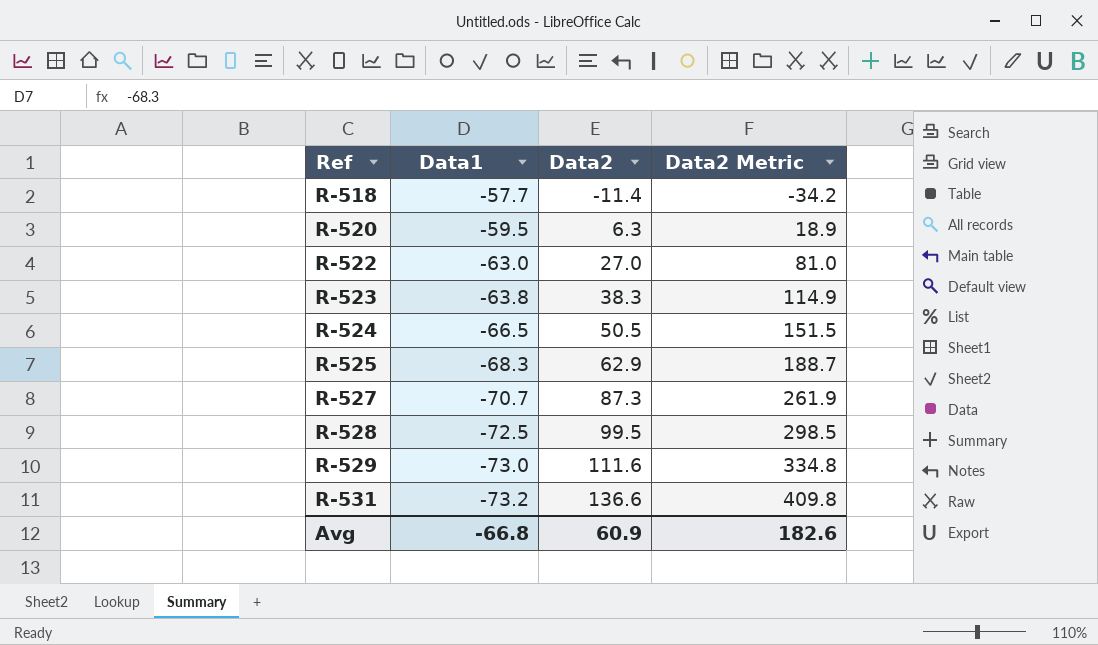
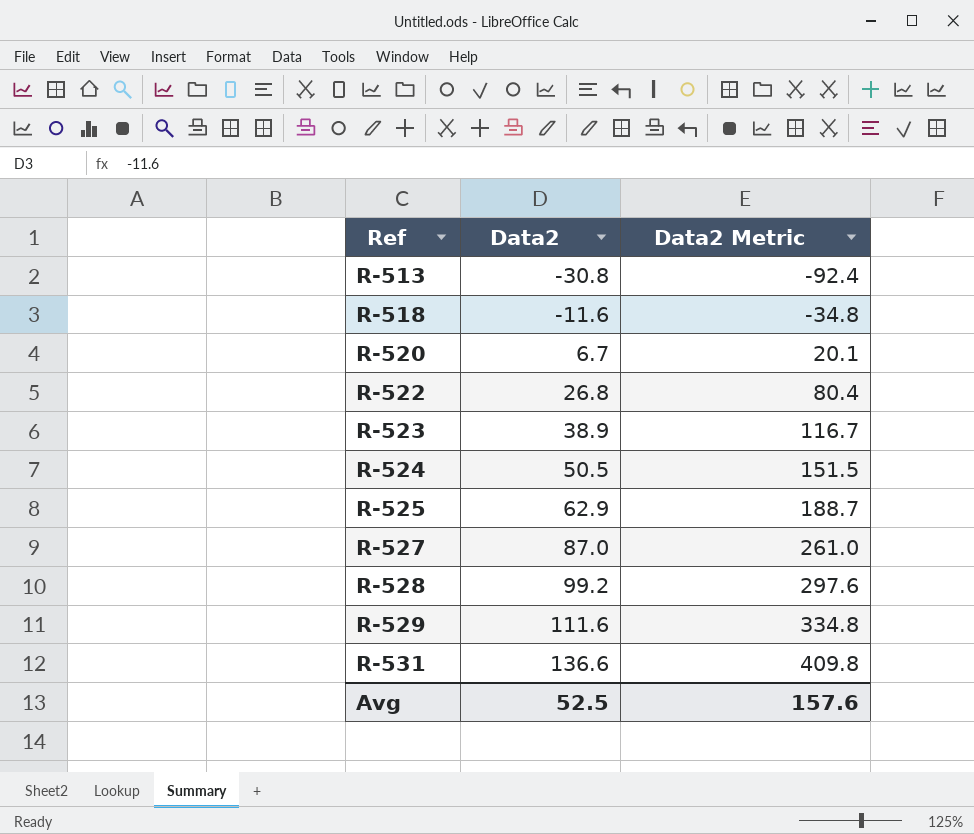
column Data1 | position: 2 -> none
row R-513: none -> -30.8 | -92.4
R-518 | Data2: -11.4 -> -11.6
R-518 | Data2 Metric: -34.2 -> -34.8
R-520 | Data2: 6.3 -> 6.7
R-520 | Data2 Metric: 18.9 -> 20.1
R-522 | Data2: 27.0 -> 26.8
R-522 | Data2 Metric: 81.0 -> 80.4
R-523 | Data2: 38.3 -> 38.9
R-523 | Data2 Metric: 114.9 -> 116.7
R-527 | Data2: 87.3 -> 87.0
R-527 | Data2 Metric: 261.9 -> 261.0
R-528 | Data2: 99.5 -> 99.2
R-528 | Data2 Metric: 298.5 -> 297.6
Avg | Data2: 60.9 -> 52.5
Avg | Data2 Metric: 182.6 -> 157.6

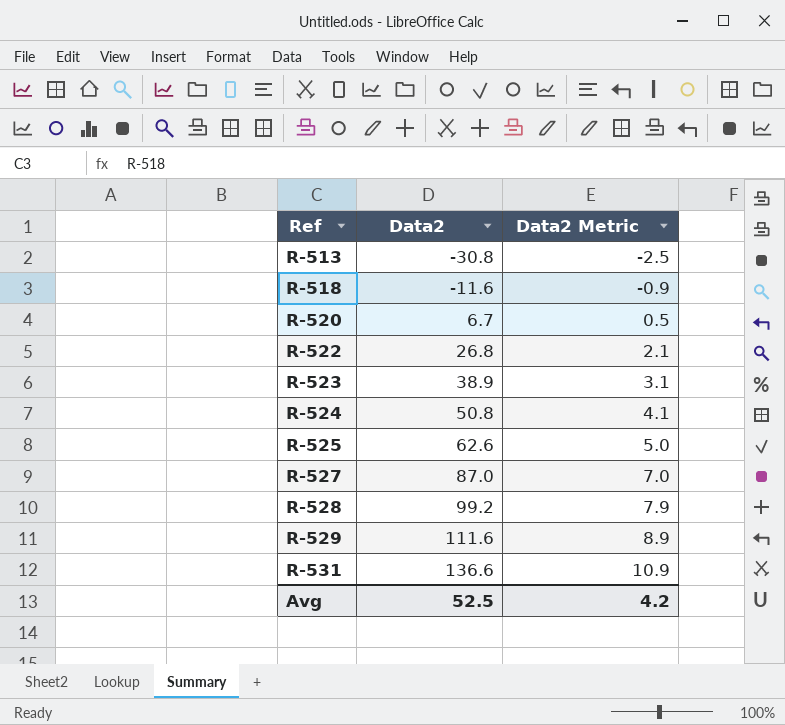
column Data2 Metric | formula: [Data2] * 3 -> [Data2] * 0.08
R-524 | Data2: 50.5 -> 50.8
R-525 | Data2: 62.9 -> 62.6
Avg | Data2 Metric: 157.6 -> 4.2

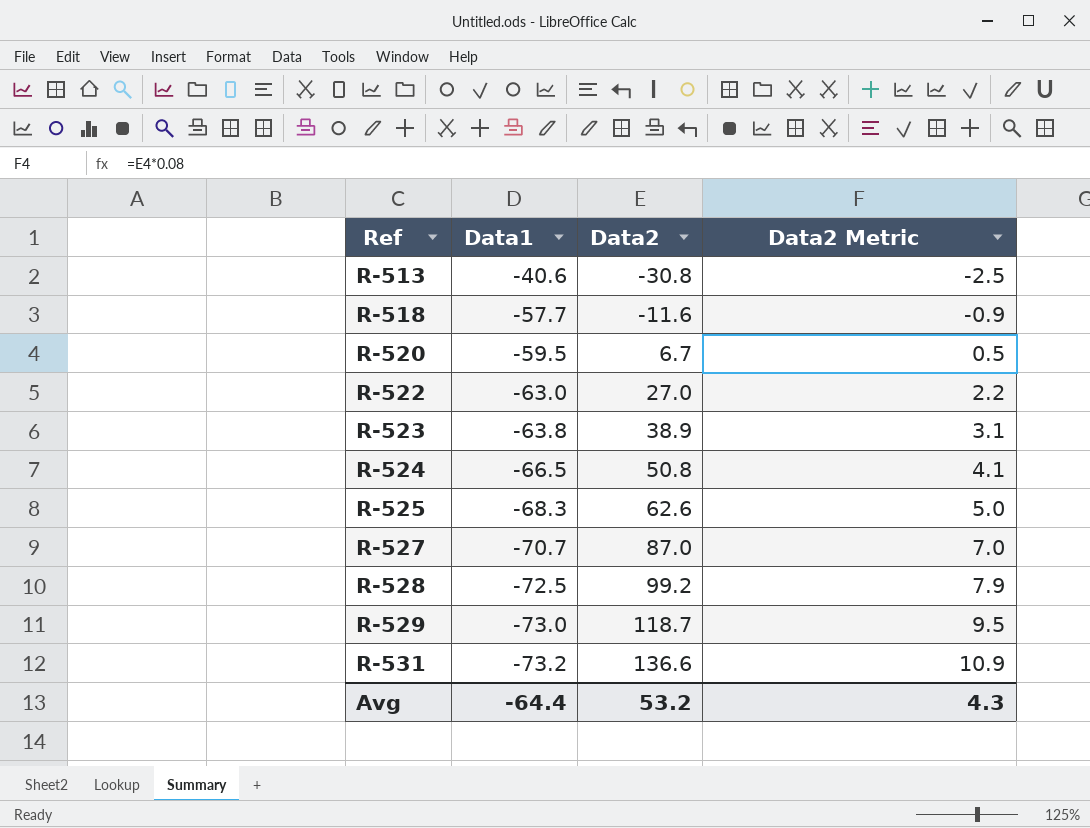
column Data1 | position: none -> 2
R-522 | Data2: 26.8 -> 27.0
R-522 | Data2 Metric: 2.1 -> 2.2
R-529 | Data2: 111.6 -> 118.7
R-529 | Data2 Metric: 8.9 -> 9.5
Avg | Data2: 52.5 -> 53.2
Avg | Data2 Metric: 4.2 -> 4.3

